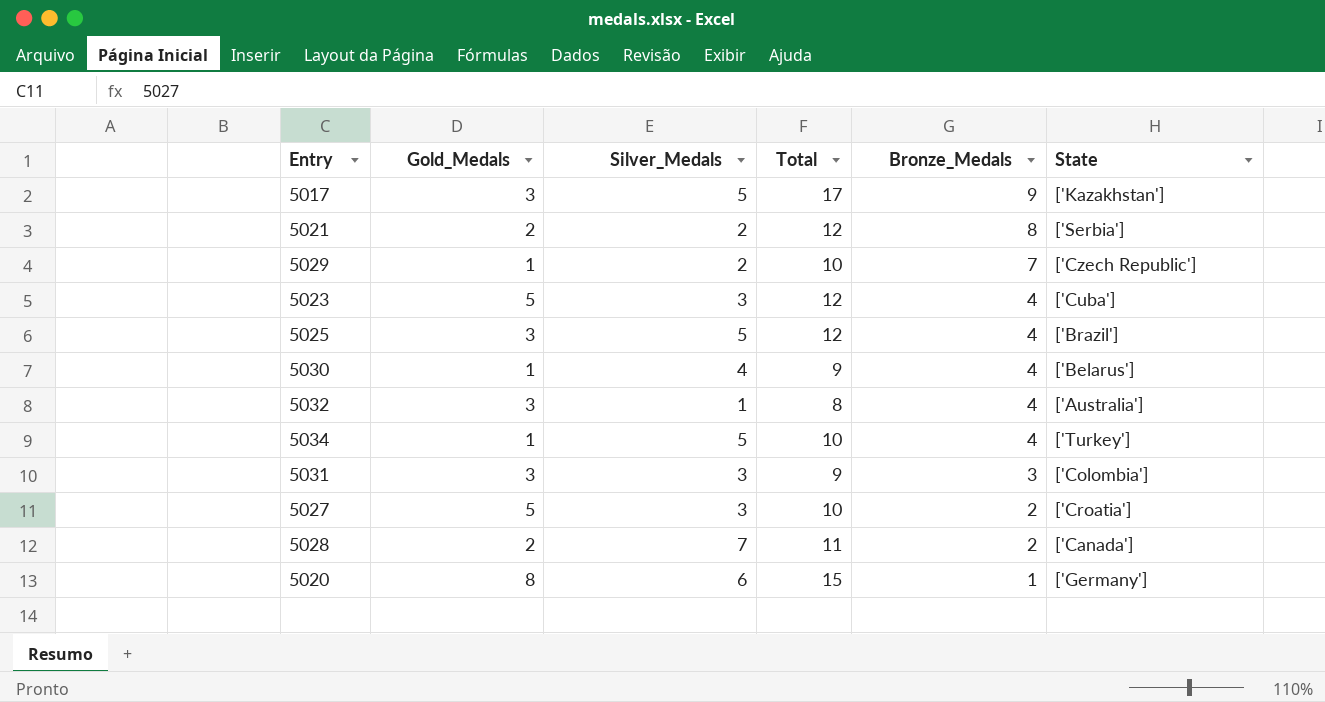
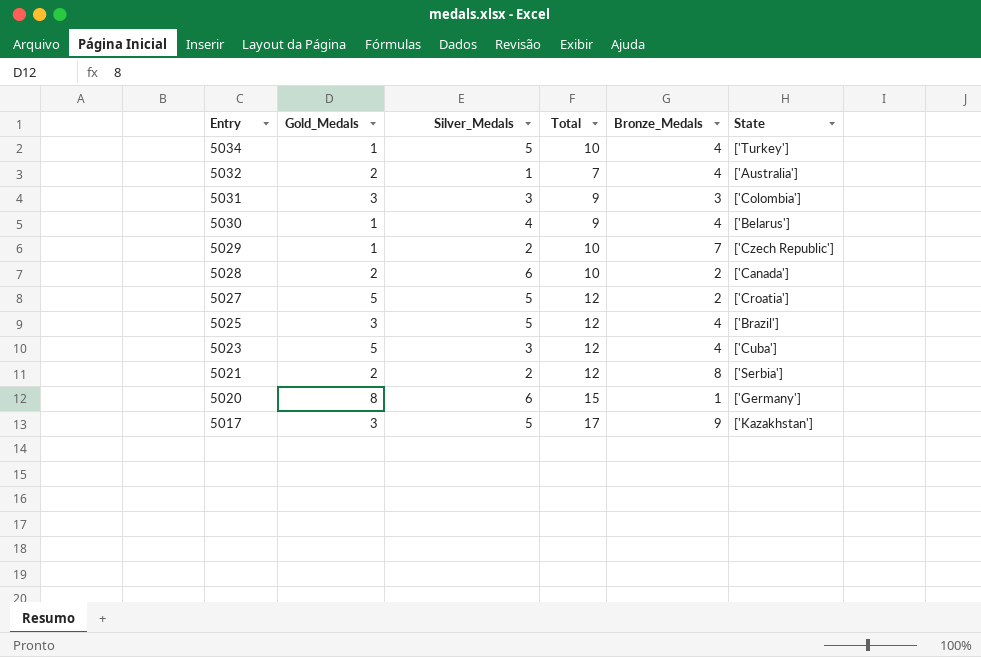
row order: Bronze_Medals descending -> Entry descending
5032 | Gold_Medals: 3 -> 2
5032 | Total: 8 -> 7
5028 | Silver_Medals: 7 -> 6
5028 | Total: 11 -> 10
5027 | Silver_Medals: 3 -> 5
5027 | Total: 10 -> 12

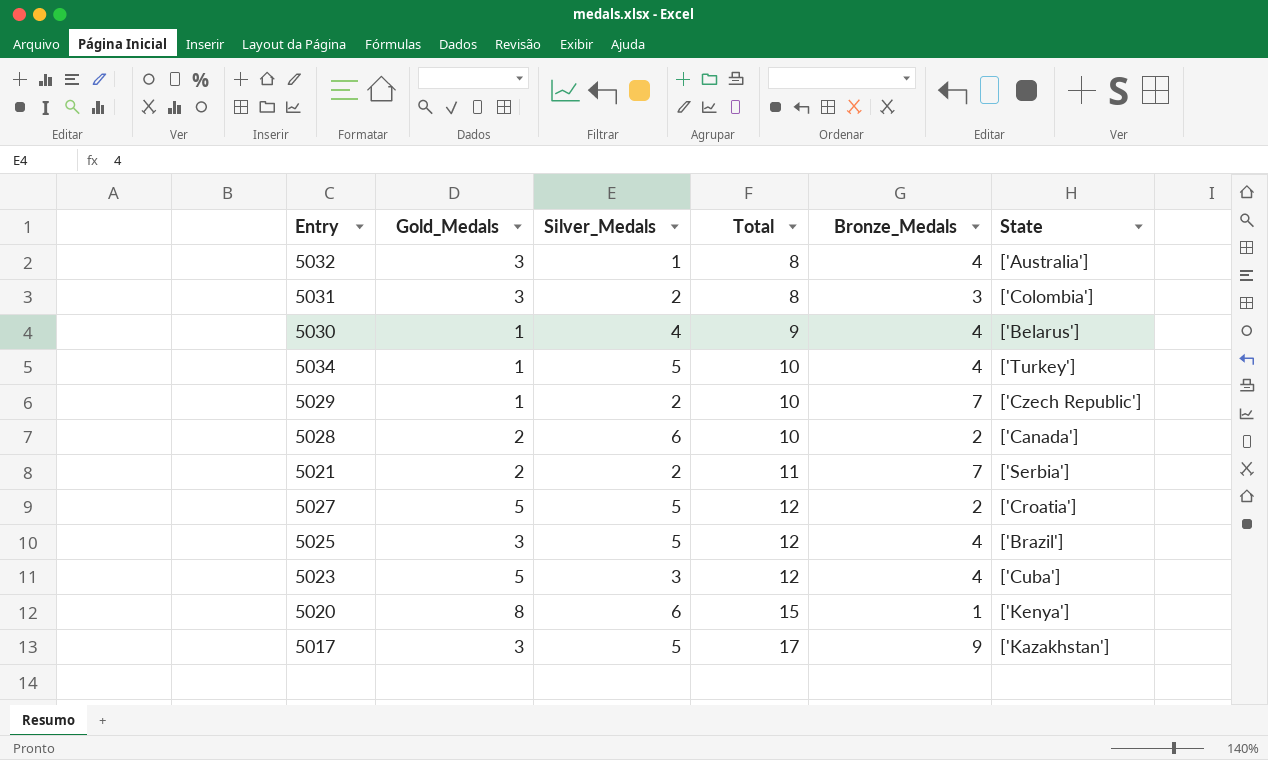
row order: Entry descending -> Total ascending
5032 | Gold_Medals: 2 -> 3
5032 | Total: 7 -> 8
5031 | Silver_Medals: 3 -> 2
5031 | Total: 9 -> 8
5021 | Total: 12 -> 11
5021 | Bronze_Medals: 8 -> 7
5020 | State: ['Germany'] -> ['Kenya']

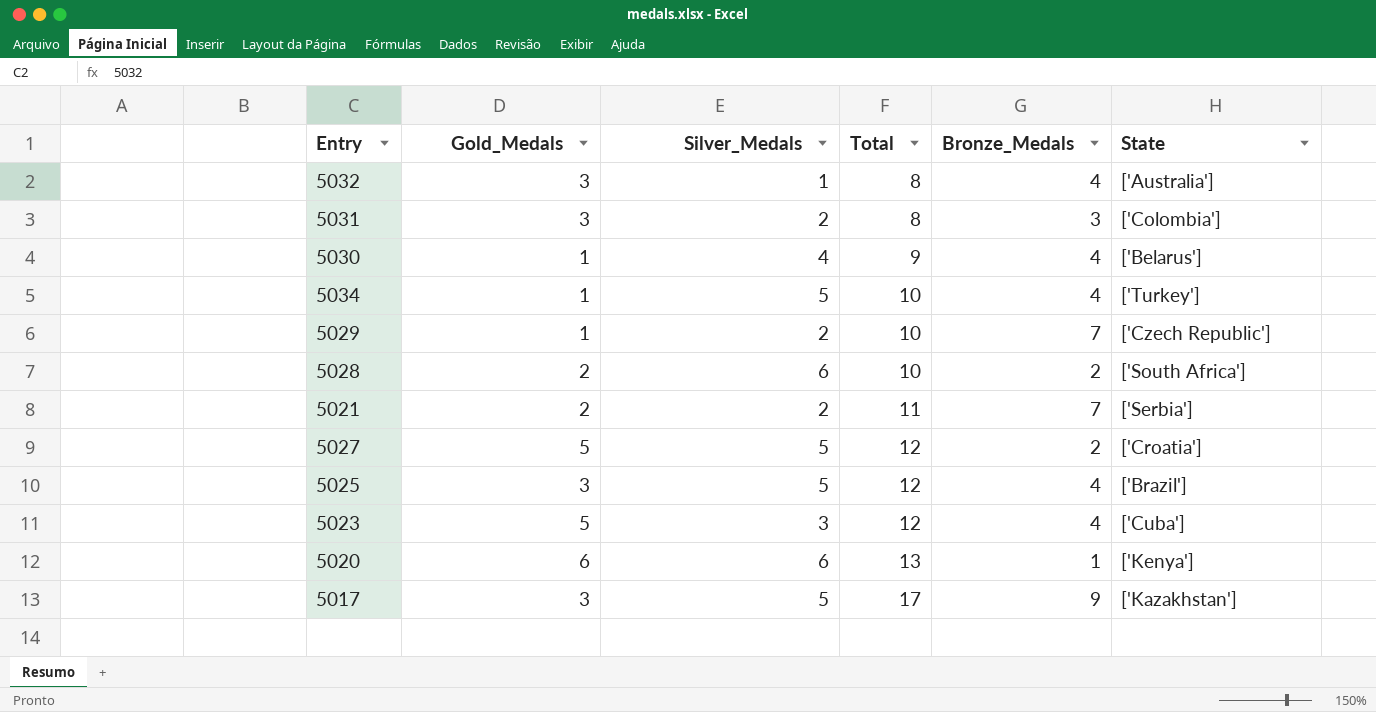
5028 | State: ['Canada'] -> ['South Africa']
5020 | Gold_Medals: 8 -> 6
5020 | Total: 15 -> 13

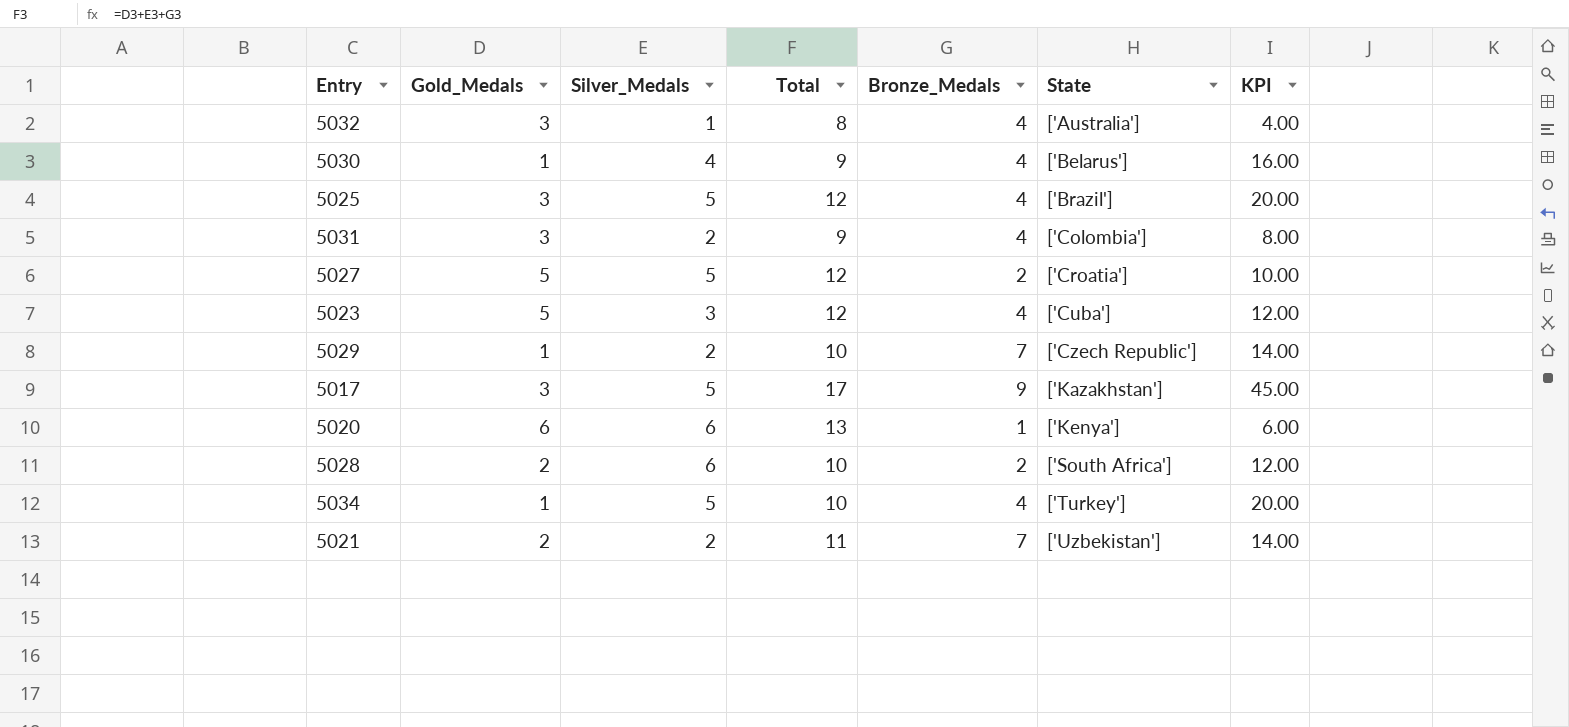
row order: Total ascending -> State ascending
column KPI | formula: none -> [Silver_Medals] * [Bronze_Medals]
5031 | Total: 8 -> 9
5031 | Bronze_Medals: 3 -> 4
5021 | State: ['Serbia'] -> ['Uzbekistan']

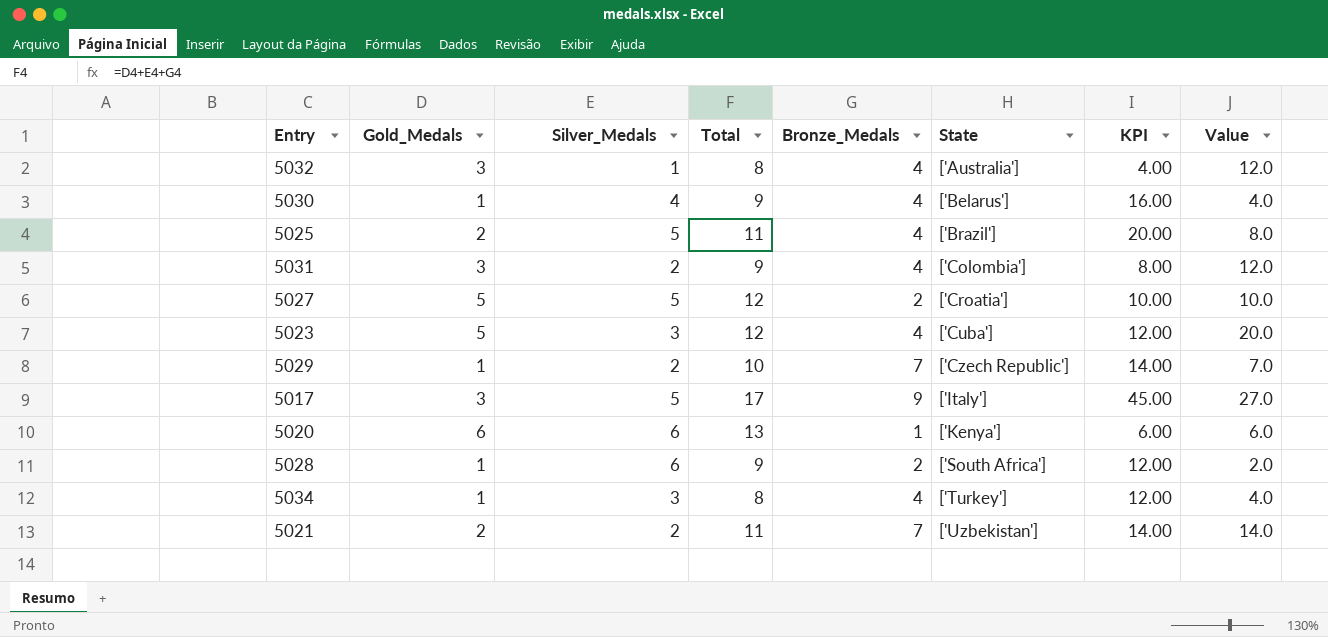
column Value | formula: none -> [Gold_Medals] * [Bronze_Medals]
5025 | Gold_Medals: 3 -> 2
5025 | Total: 12 -> 11
5017 | State: ['Kazakhstan'] -> ['Italy']
5028 | Gold_Medals: 2 -> 1
5028 | Total: 10 -> 9
5034 | Silver_Medals: 5 -> 3
5034 | Total: 10 -> 8
5034 | KPI: 20.00 -> 12.00

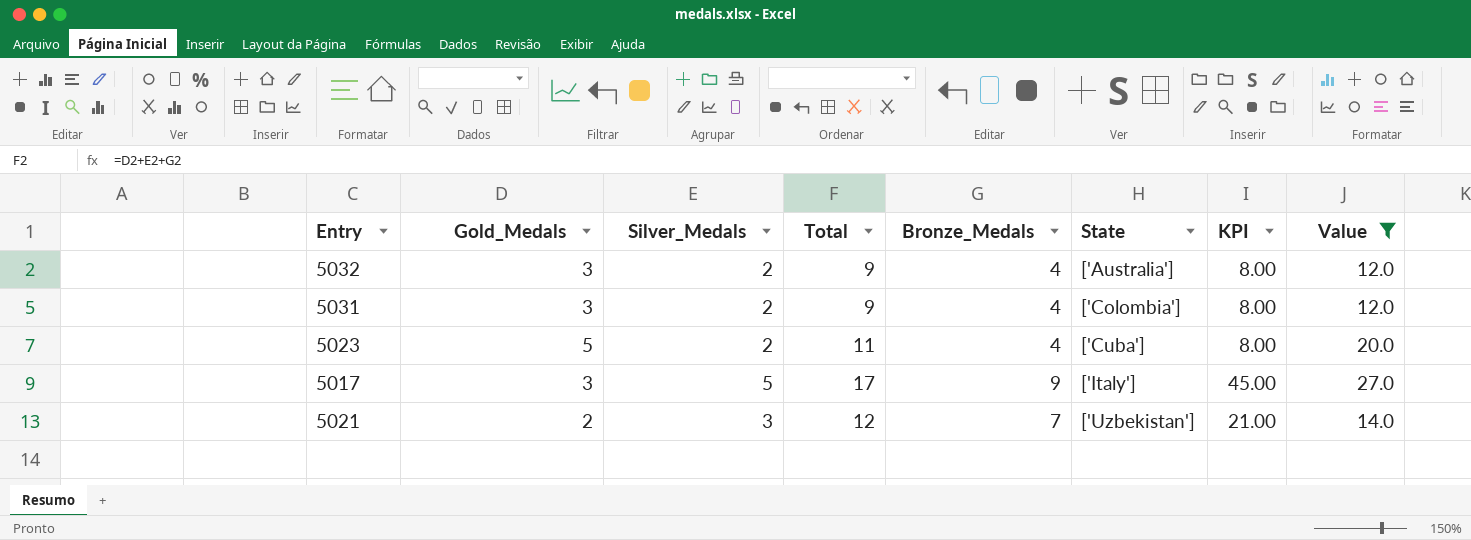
filter: none -> Value >= 12.0
5032 | Silver_Medals: 1 -> 2
5032 | Total: 8 -> 9
5032 | KPI: 4.00 -> 8.00
5023 | Silver_Medals: 3 -> 2
5023 | Total: 12 -> 11
5023 | KPI: 12.00 -> 8.00
5021 | Silver_Medals: 2 -> 3
5021 | Total: 11 -> 12
5021 | KPI: 14.00 -> 21.00

